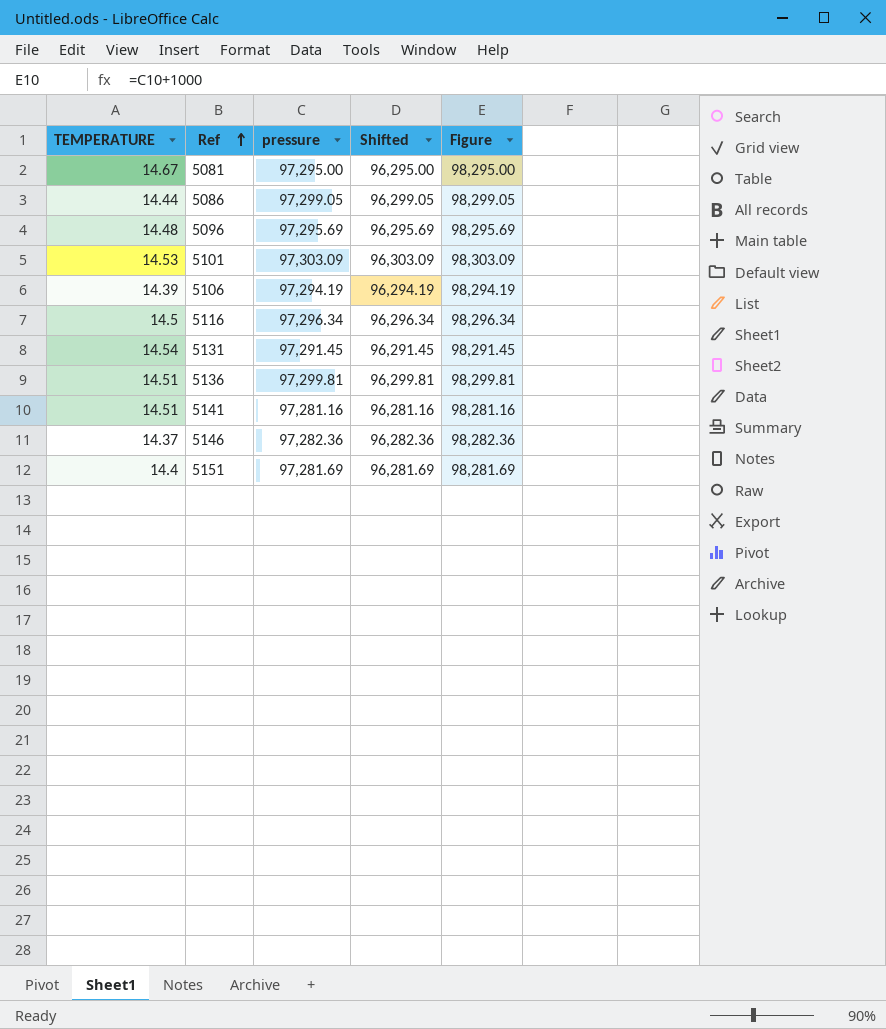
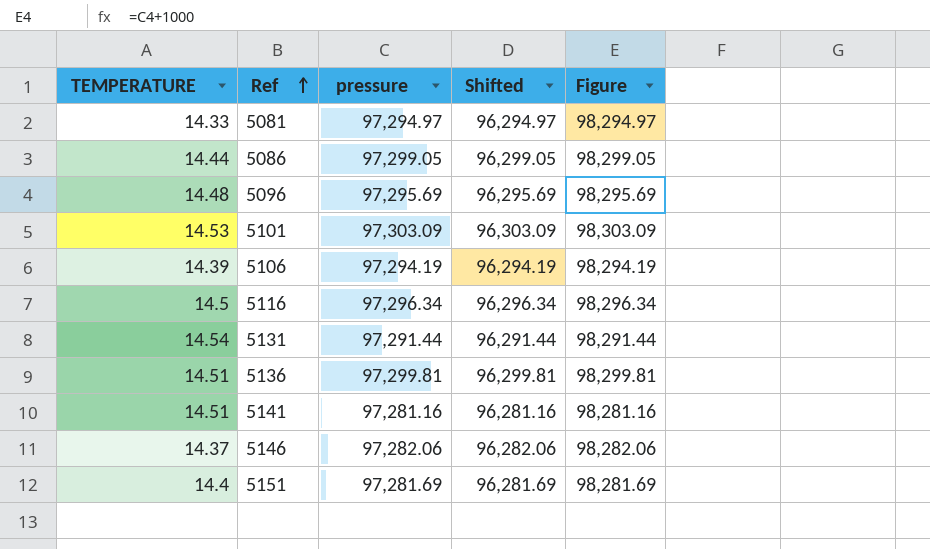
5081 | TEMPERATURE: 14.67 -> 14.33
5081 | pressure: 97,295.00 -> 97,294.97
5081 | Shifted: 96,295.00 -> 96,294.97
5081 | Figure: 98,295.00 -> 98,294.97
5131 | pressure: 97,291.45 -> 97,291.44
5131 | Shifted: 96,291.45 -> 96,291.44
5131 | Figure: 98,291.45 -> 98,291.44
5146 | pressure: 97,282.36 -> 97,282.06
5146 | Shifted: 96,282.36 -> 96,282.06
5146 | Figure: 98,282.36 -> 98,282.06

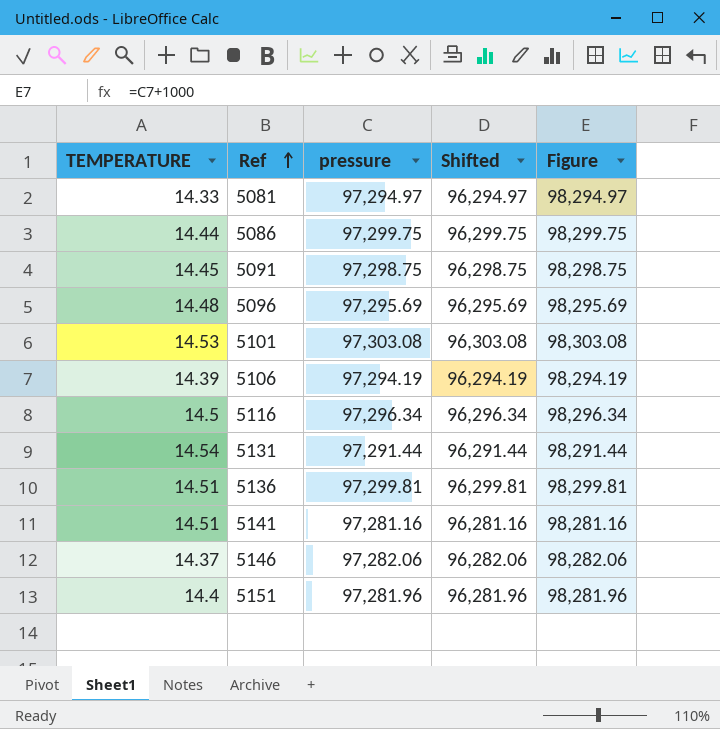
5086 | pressure: 97,299.05 -> 97,299.75
5086 | Shifted: 96,299.05 -> 96,299.75
5086 | Figure: 98,299.05 -> 98,299.75
row 5091: none -> 14.45 | 97,298.75 | 96,298.75 | 98,298.75
5101 | pressure: 97,303.09 -> 97,303.08
5101 | Shifted: 96,303.09 -> 96,303.08
5101 | Figure: 98,303.09 -> 98,303.08
5151 | pressure: 97,281.69 -> 97,281.96
5151 | Shifted: 96,281.69 -> 96,281.96
5151 | Figure: 98,281.69 -> 98,281.96

